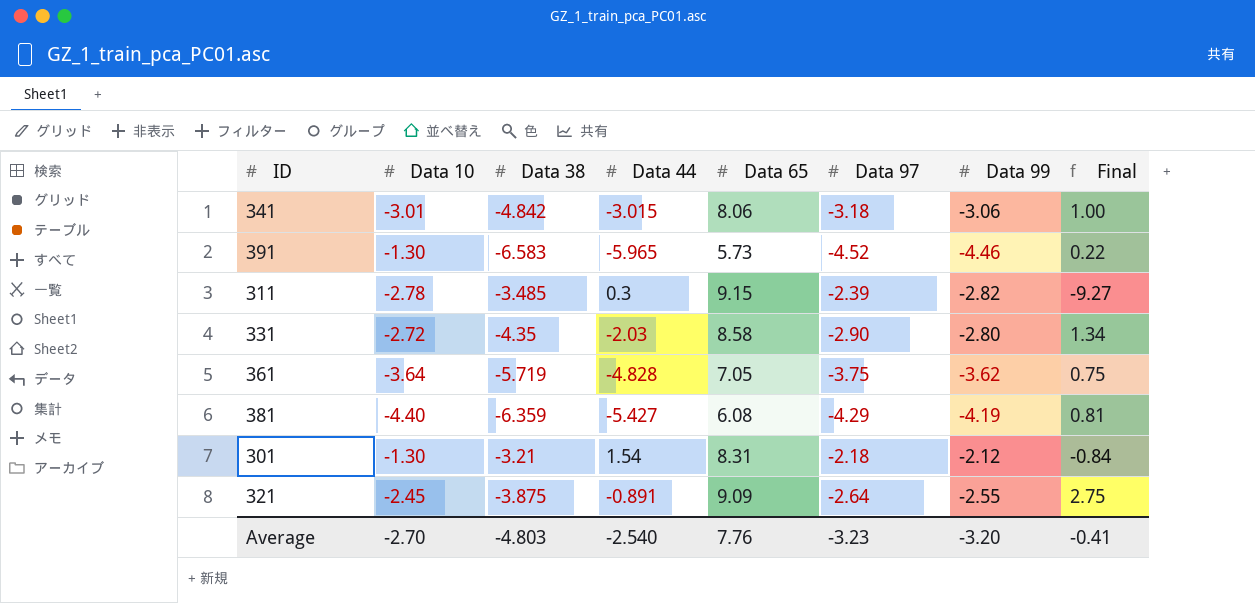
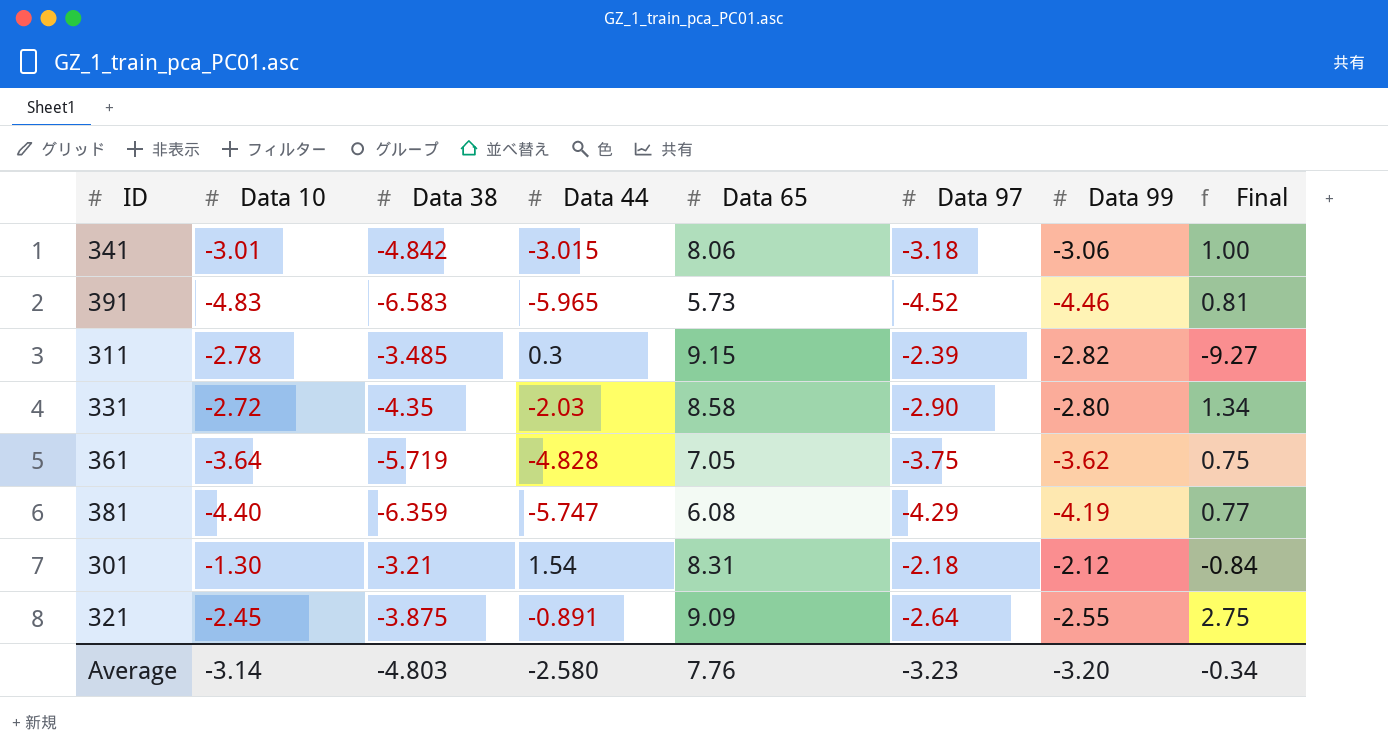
391 | Data 10: -1.30 -> -4.83
391 | Final: 0.22 -> 0.81
381 | Data 44: -5.427 -> -5.747
381 | Final: 0.81 -> 0.77
Average | Data 10: -2.70 -> -3.14
Average | Data 44: -2.540 -> -2.580
Average | Final: -0.41 -> -0.34

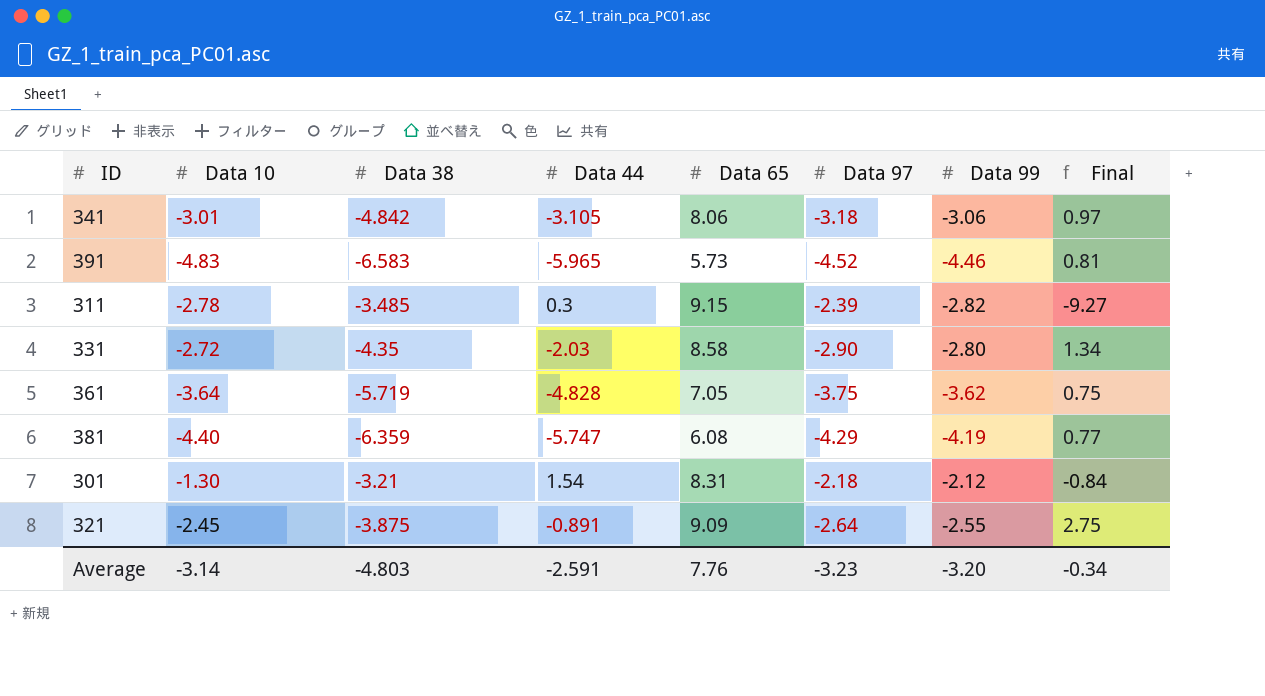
341 | Data 44: -3.015 -> -3.105
341 | Final: 1.00 -> 0.97
Average | Data 44: -2.580 -> -2.591

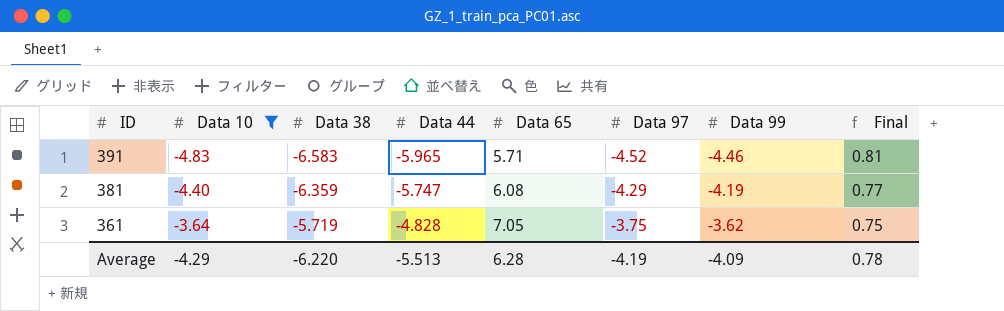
filter: none -> Data 10 <= -3.64
row order: none -> ID descending
391 | Data 65: 5.73 -> 5.71
Average | Data 10: -3.14 -> -4.29
Average | Data 38: -4.803 -> -6.220
Average | Data 44: -2.591 -> -5.513
Average | Data 65: 7.76 -> 6.28
Average | Data 97: -3.23 -> -4.19
Average | Data 99: -3.20 -> -4.09
Average | Final: -0.34 -> 0.78

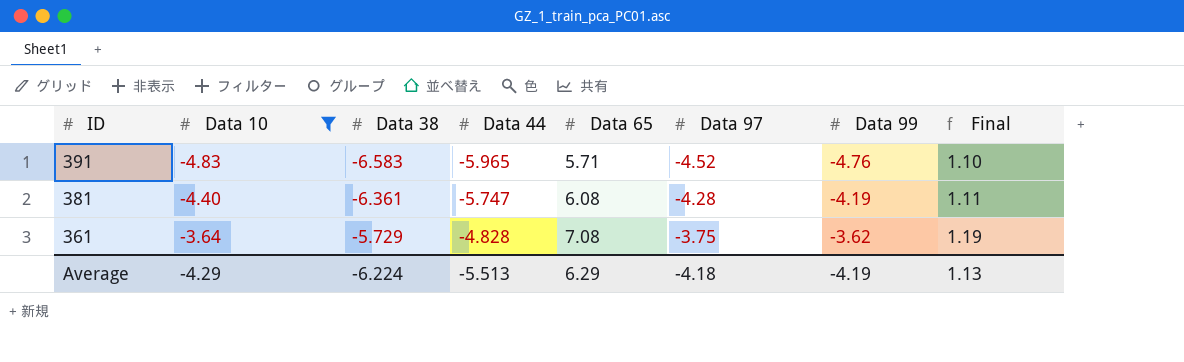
column Final | formula: [Data 10] / [Data 44] -> [Data 38] / [Data 44]
391 | Data 99: -4.46 -> -4.76
381 | Data 38: -6.359 -> -6.361
381 | Data 97: -4.29 -> -4.28
361 | Data 38: -5.719 -> -5.729
361 | Data 65: 7.05 -> 7.08
Average | Data 38: -6.220 -> -6.224
Average | Data 65: 6.28 -> 6.29
Average | Data 97: -4.19 -> -4.18
Average | Data 99: -4.09 -> -4.19
Average | Final: 0.78 -> 1.13

